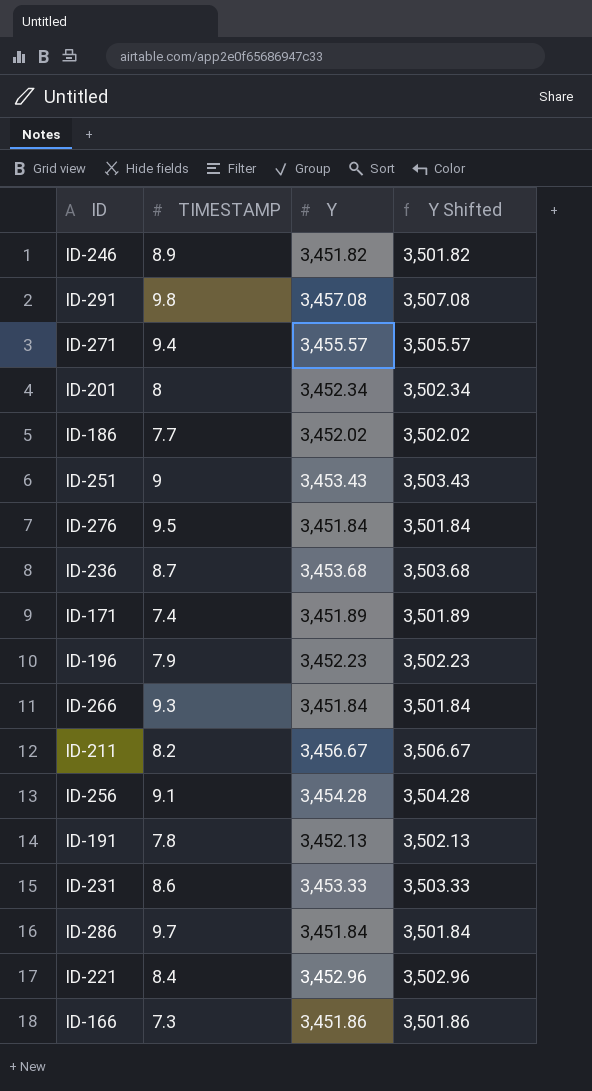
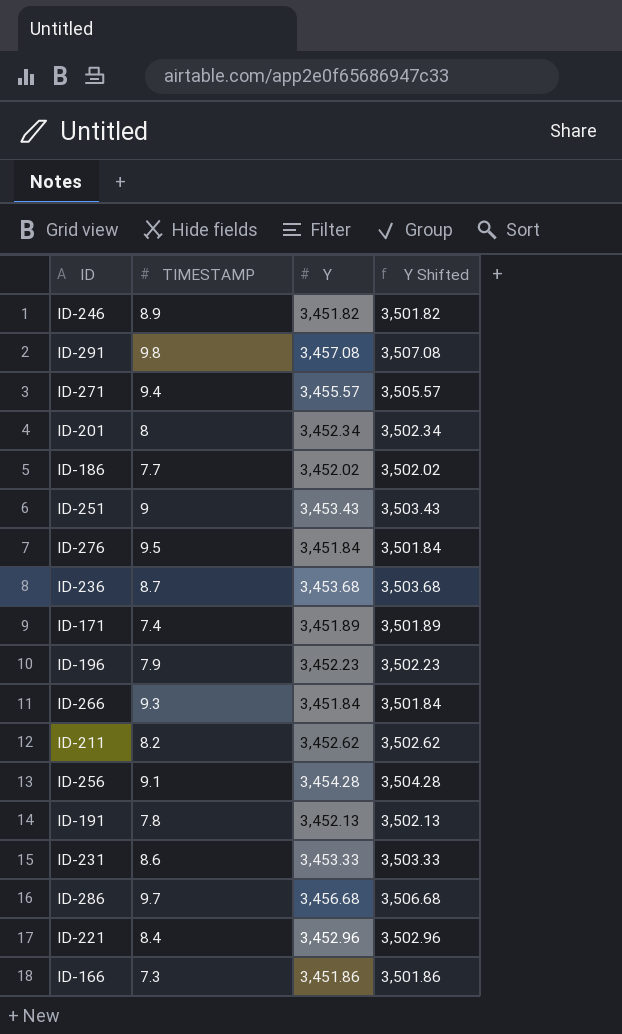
ID-211 | Y: 3,456.67 -> 3,452.62
ID-211 | Y Shifted: 3,506.67 -> 3,502.62
ID-286 | Y: 3,451.84 -> 3,456.68
ID-286 | Y Shifted: 3,501.84 -> 3,506.68

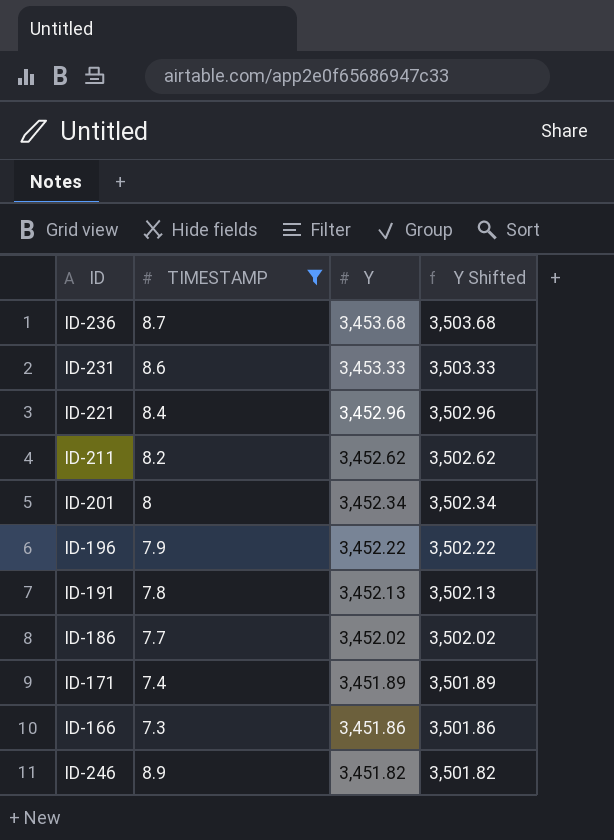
filter: none -> TIMESTAMP <= 8.9
row order: none -> Y descending
ID-196 | Y: 3,452.23 -> 3,452.22
ID-196 | Y Shifted: 3,502.23 -> 3,502.22

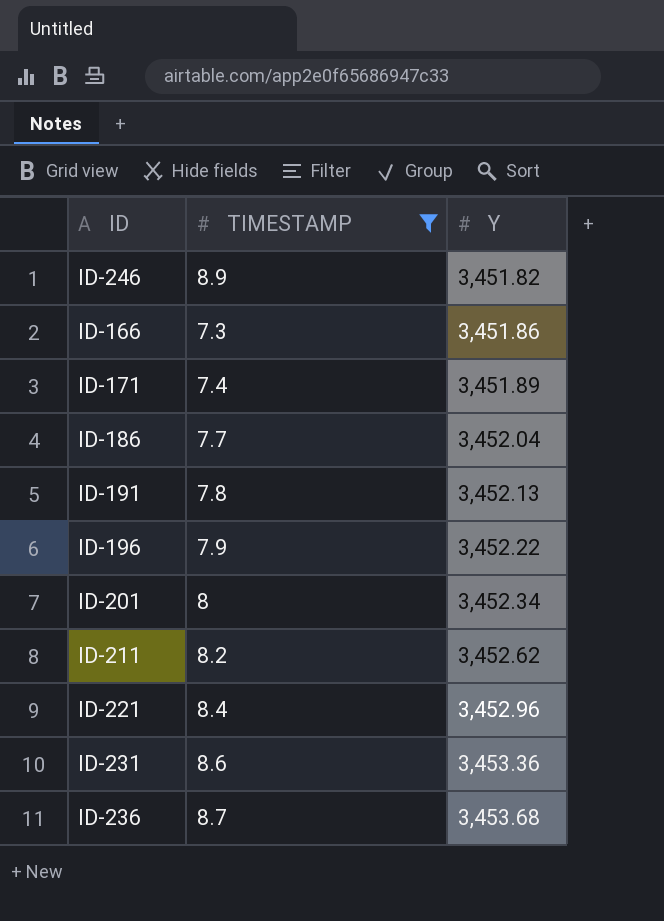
row order: Y descending -> Y ascending
column Y Shifted | formula: [Y] + 50 -> none
ID-186 | Y: 3,452.02 -> 3,452.04
ID-231 | Y: 3,453.33 -> 3,453.36

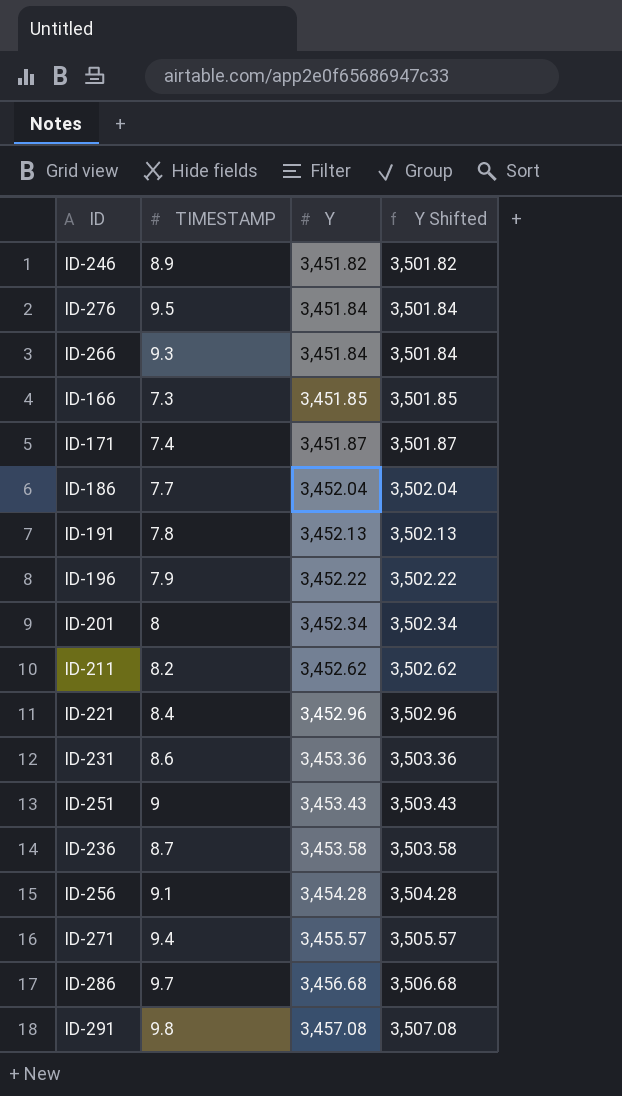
filter: TIMESTAMP <= 8.9 -> none
column Y Shifted | formula: none -> [Y] + 50
ID-166 | Y: 3,451.86 -> 3,451.85
ID-171 | Y: 3,451.89 -> 3,451.87
ID-236 | Y: 3,453.68 -> 3,453.58

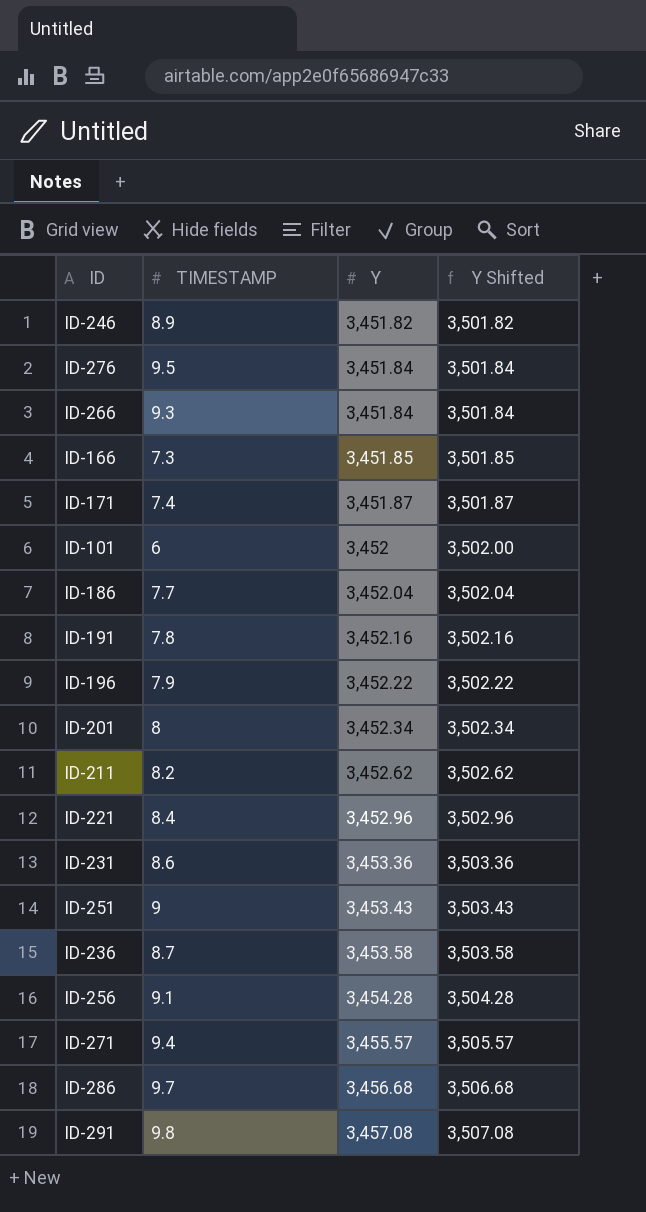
row ID-101: none -> 6 | 3,452 | 3,502.00
ID-191 | Y: 3,452.13 -> 3,452.16
ID-191 | Y Shifted: 3,502.13 -> 3,502.16

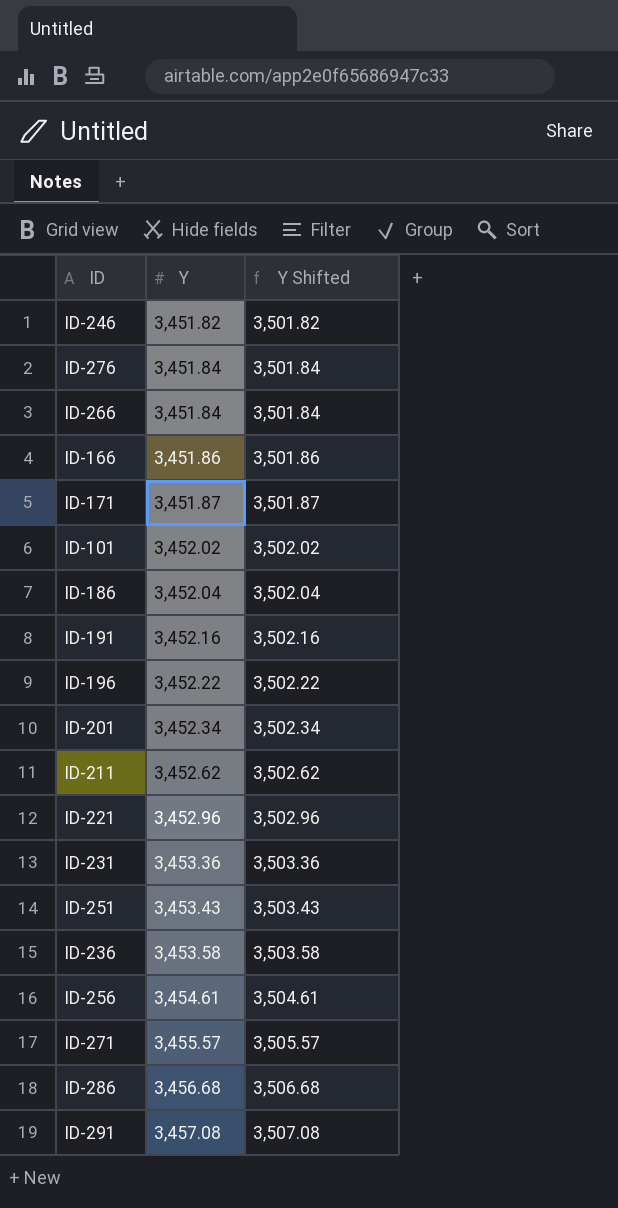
column TIMESTAMP | position: 2 -> none
ID-166 | Y: 3,451.85 -> 3,451.86
ID-166 | Y Shifted: 3,501.85 -> 3,501.86
ID-101 | Y: 3,452 -> 3,452.02
ID-101 | Y Shifted: 3,502.00 -> 3,502.02
ID-256 | Y: 3,454.28 -> 3,454.61
ID-256 | Y Shifted: 3,504.28 -> 3,504.61

